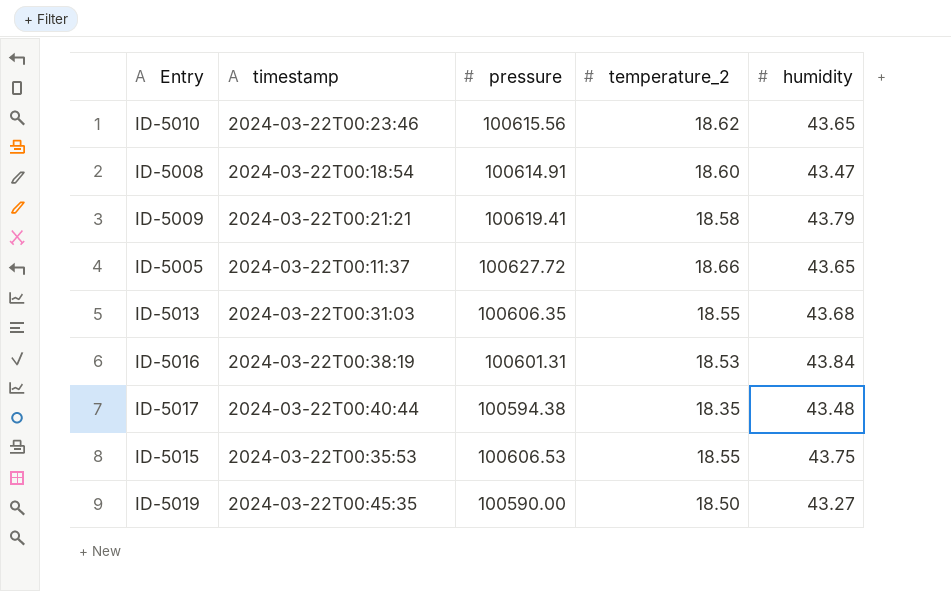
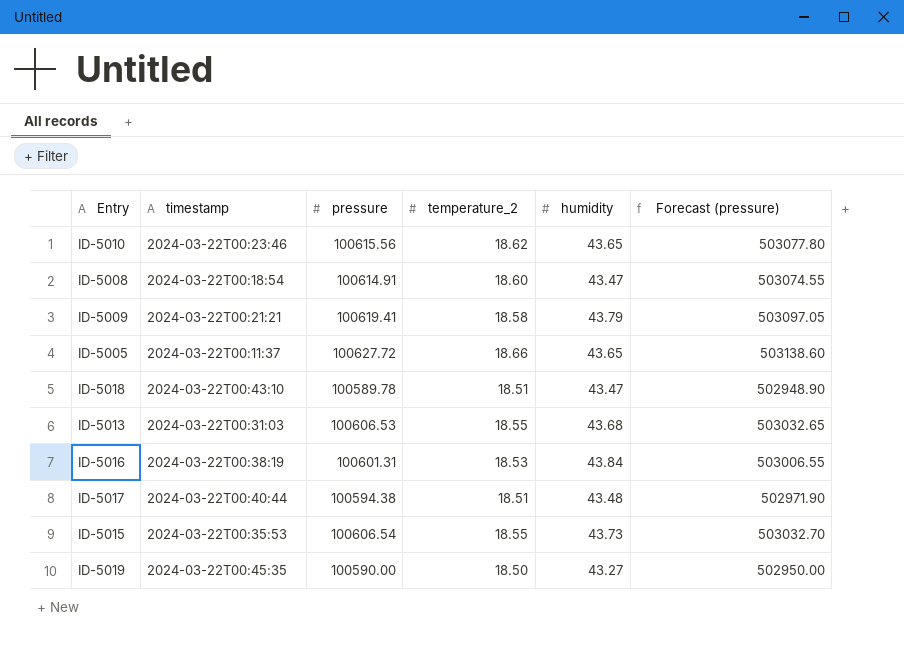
column Forecast (pressure) | formula: none -> [pressure] * 5
row ID-5018: none -> 2024-03-22T00:43:10 | 100589.78 | 18.51 | 43.47 | 502948.90
ID-5013 | pressure: 100606.35 -> 100606.53
ID-5017 | temperature_2: 18.35 -> 18.51
ID-5015 | pressure: 100606.53 -> 100606.54
ID-5015 | humidity: 43.75 -> 43.73

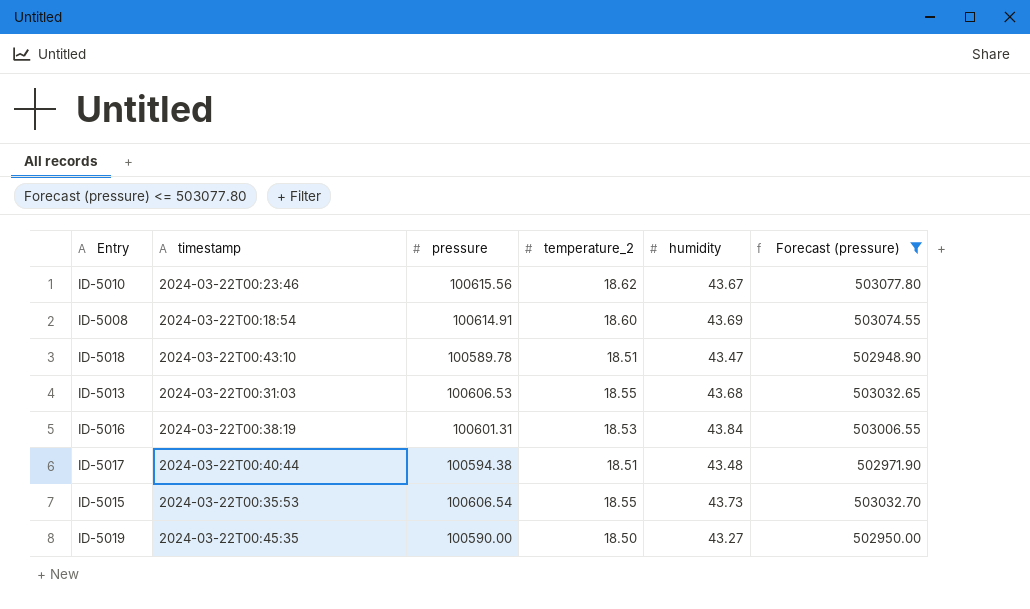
filter: none -> Forecast (pressure) <= 503077.80
ID-5010 | humidity: 43.65 -> 43.67
ID-5008 | humidity: 43.47 -> 43.69

